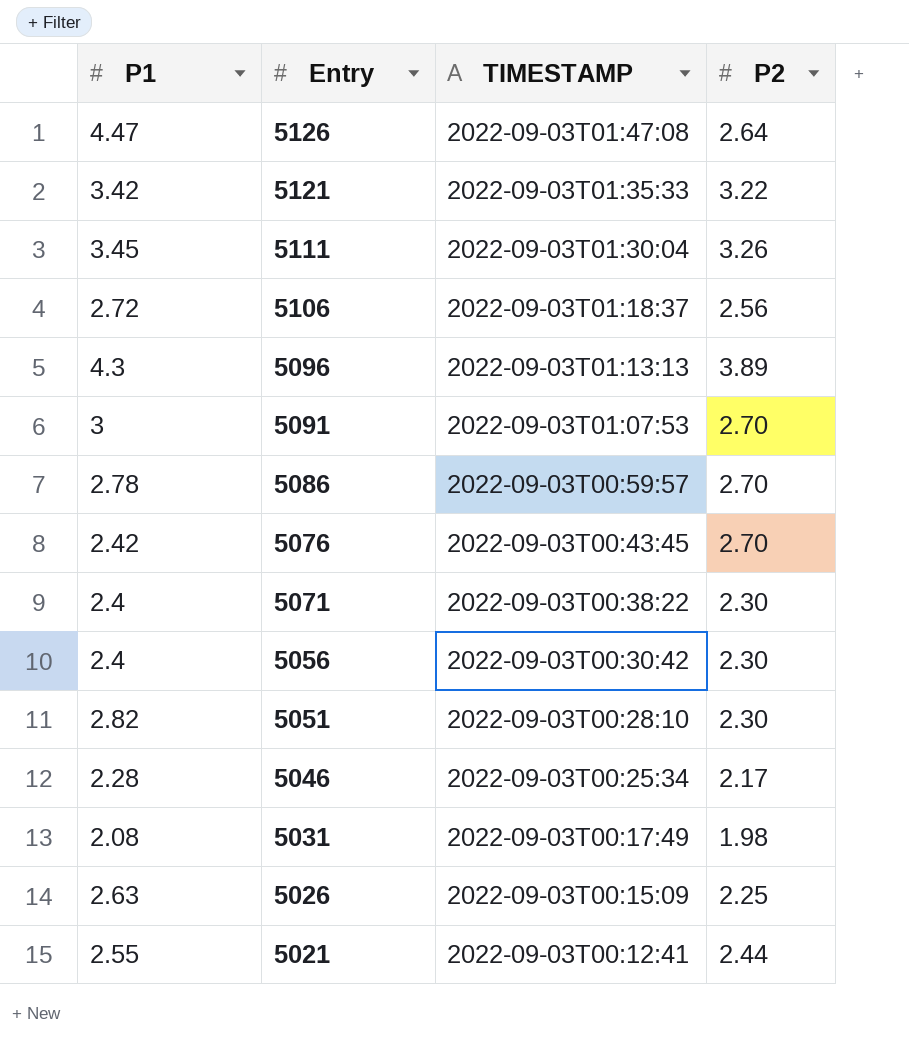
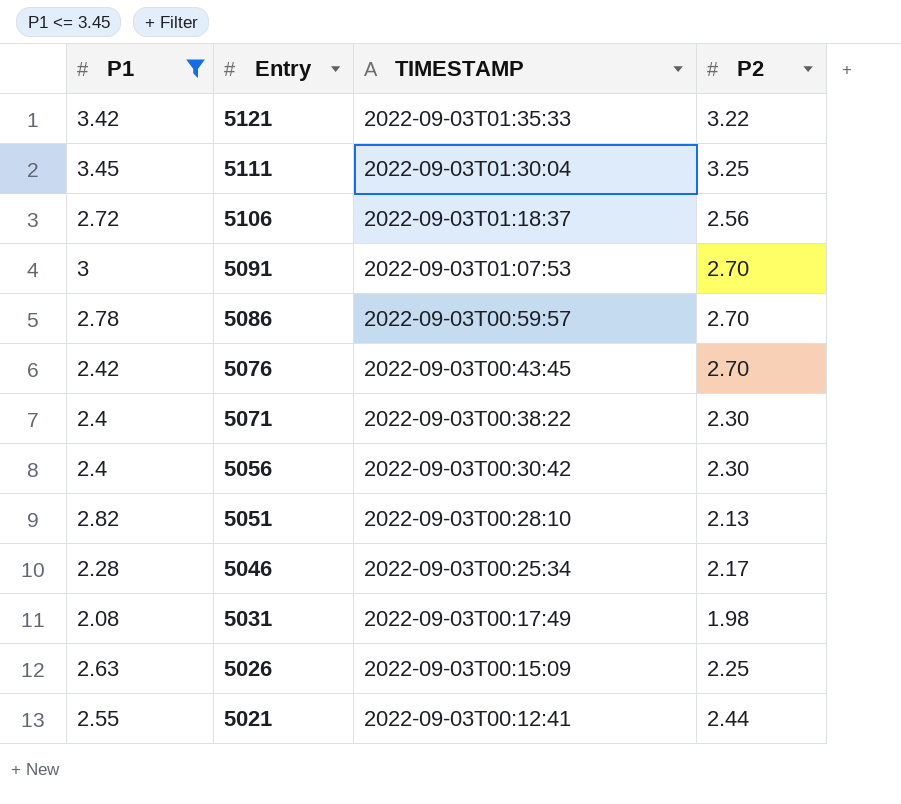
filter: none -> P1 <= 3.45
5111 | P2: 3.26 -> 3.25
5051 | P2: 2.30 -> 2.13

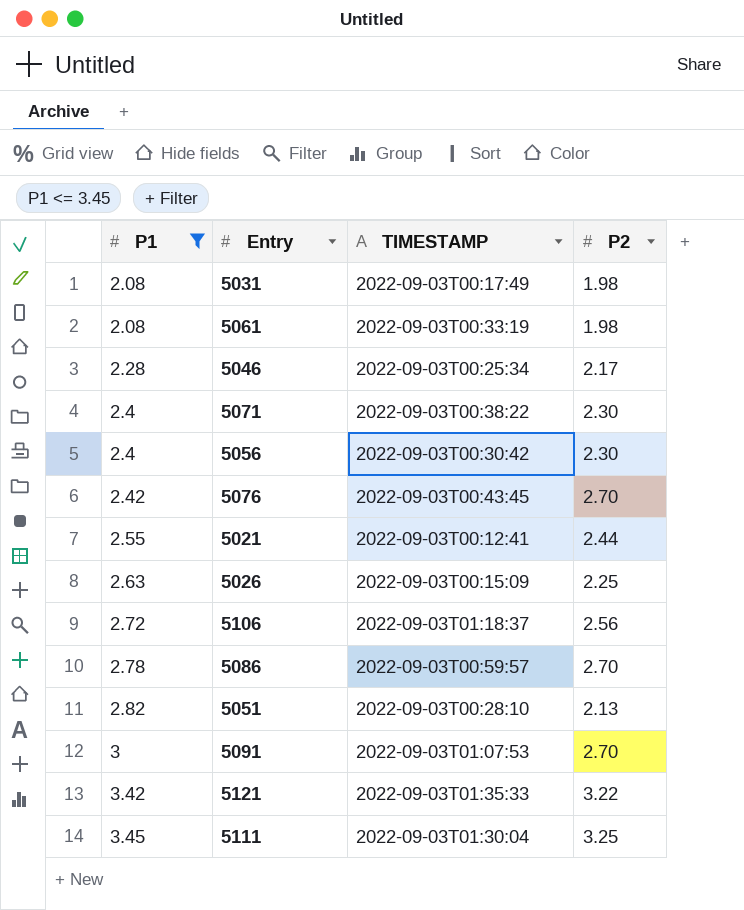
row order: Entry descending -> P1 ascending
row 5061: none -> 2.08 | 2022-09-03T00:33:19 | 1.98

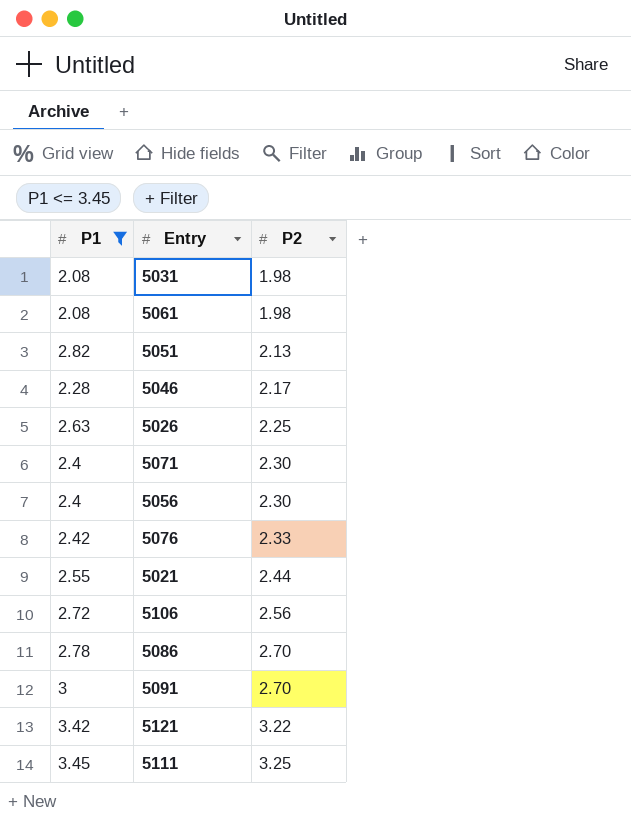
row order: P1 ascending -> P2 ascending
column TIMESTAMP | position: 3 -> none
5076 | P2: 2.70 -> 2.33

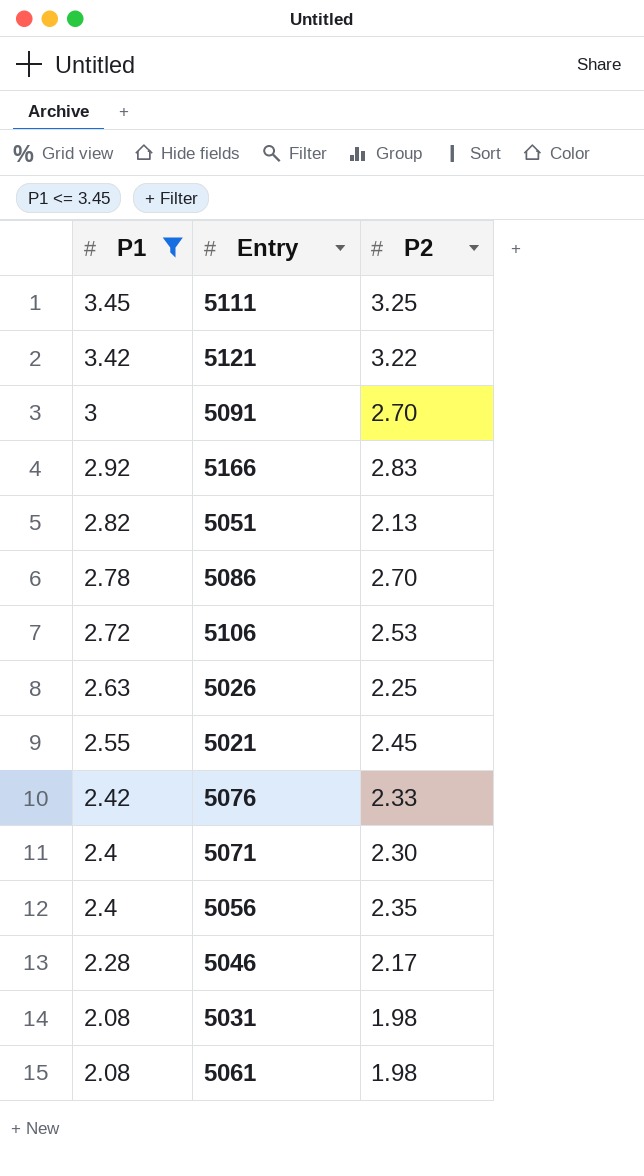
row order: P2 ascending -> P1 descending
row 5166: none -> 2.92 | 2.83
5106 | P2: 2.56 -> 2.53
5021 | P2: 2.44 -> 2.45
5056 | P2: 2.30 -> 2.35

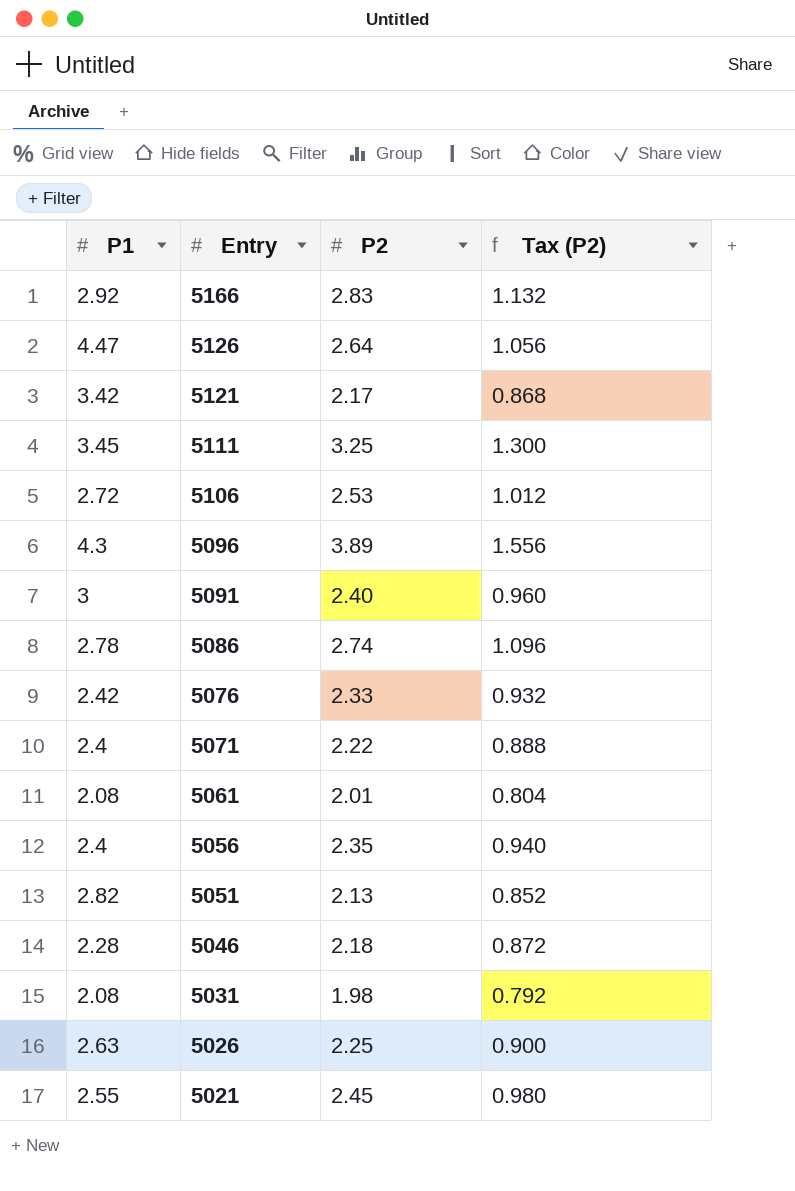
filter: P1 <= 3.45 -> none
row order: P1 descending -> Entry descending
column Tax (P2) | formula: none -> [P2] * 0.4
5121 | P2: 3.22 -> 2.17
5091 | P2: 2.70 -> 2.40
5086 | P2: 2.70 -> 2.74
5071 | P2: 2.30 -> 2.22
5061 | P2: 1.98 -> 2.01
5046 | P2: 2.17 -> 2.18

